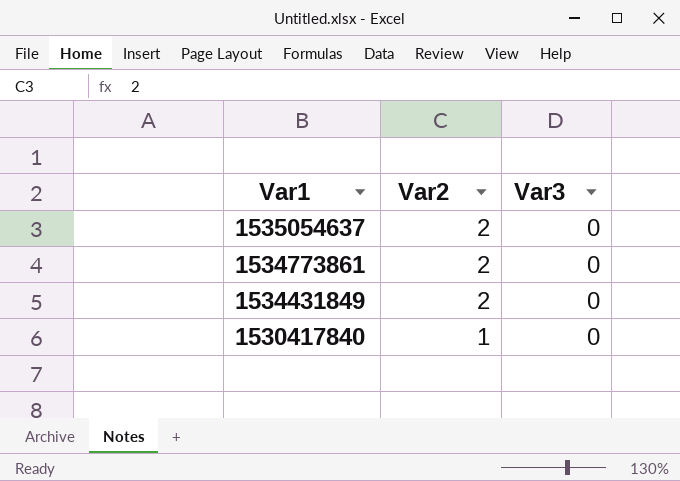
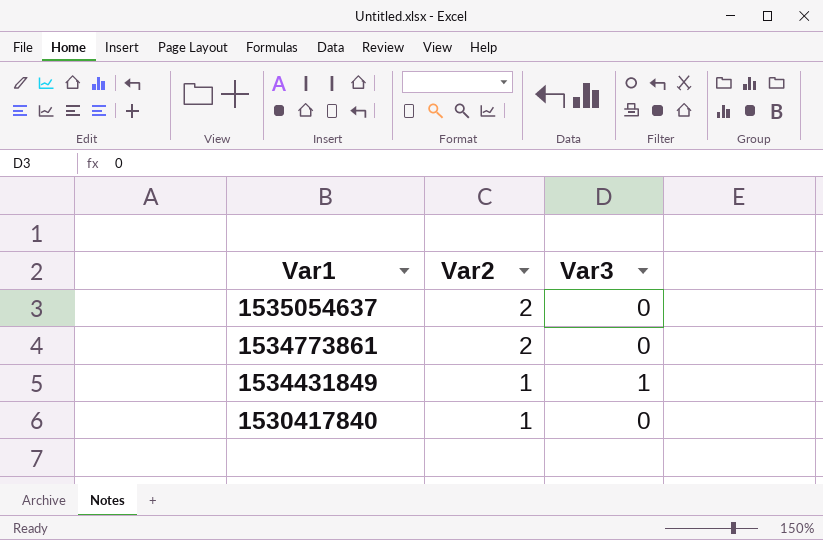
1534431849 | Var2: 2 -> 1
1534431849 | Var3: 0 -> 1

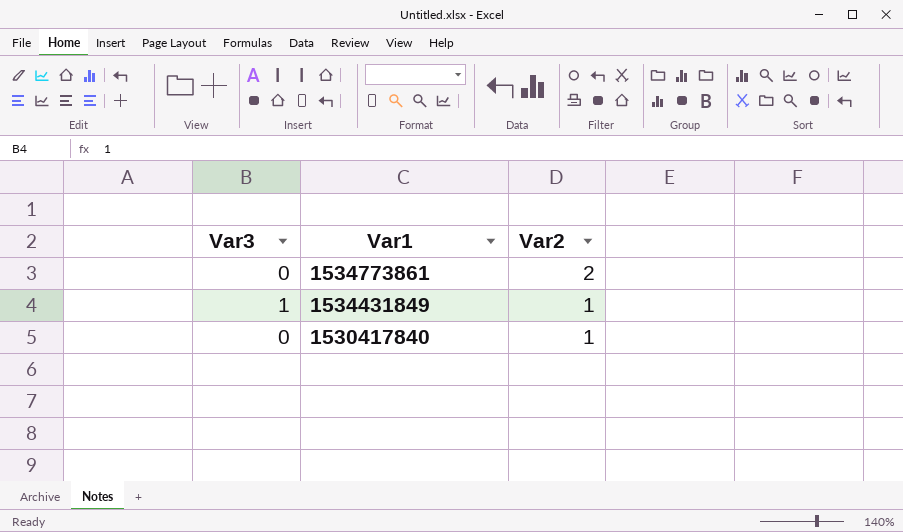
column Var3 | position: 3 -> 1
row 1535054637: 2 | 0 -> none

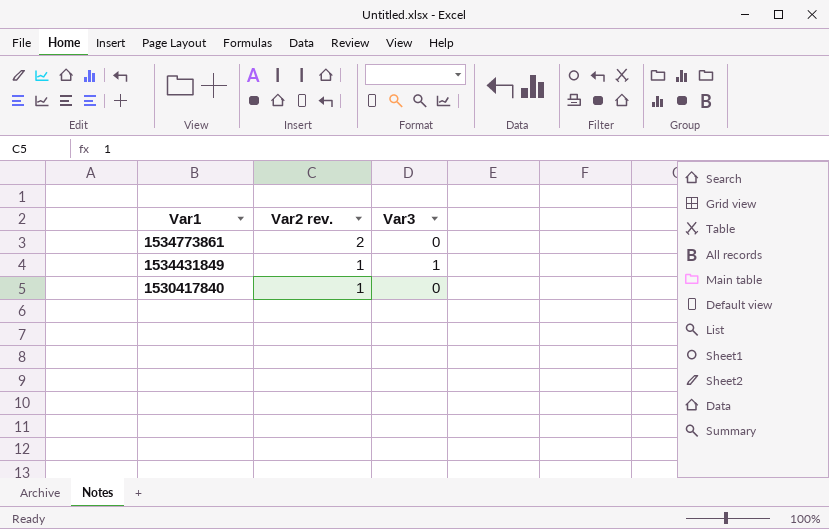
column name: Var2 -> Var2 rev.
column Var3 | position: 1 -> 3

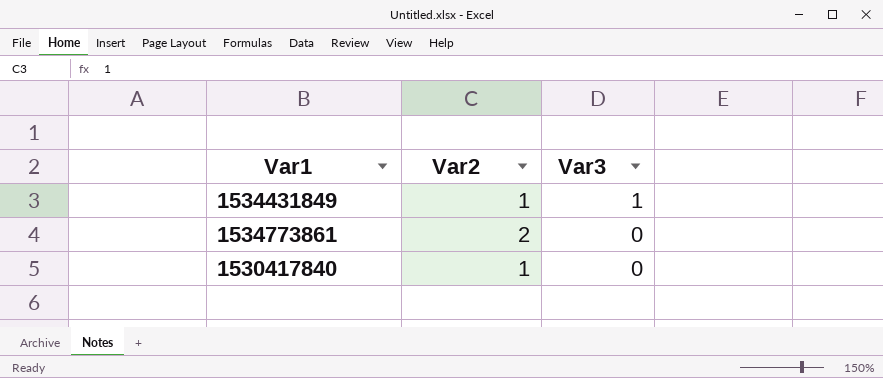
row order: Var1 descending -> Var3 descending
column name: Var2 rev. -> Var2

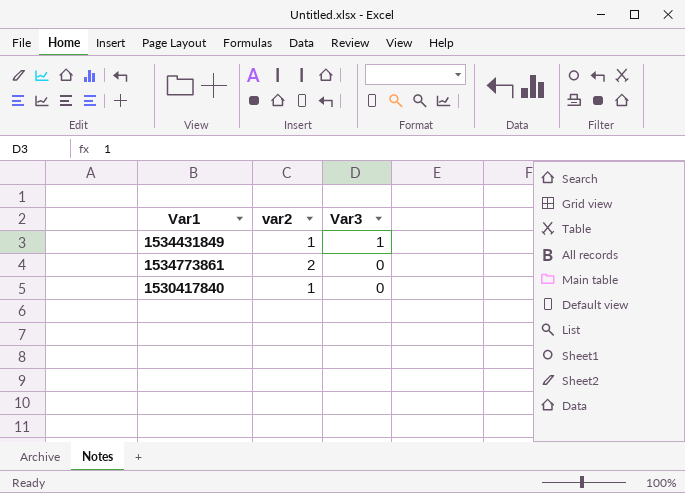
column name: Var2 -> var2

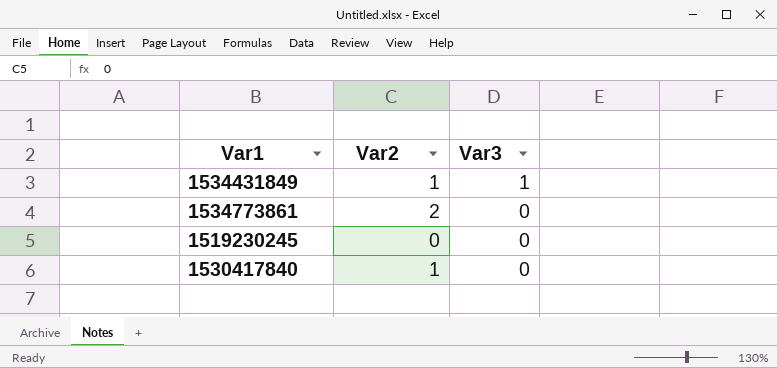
column name: var2 -> Var2
row 1519230245: none -> 0 | 0

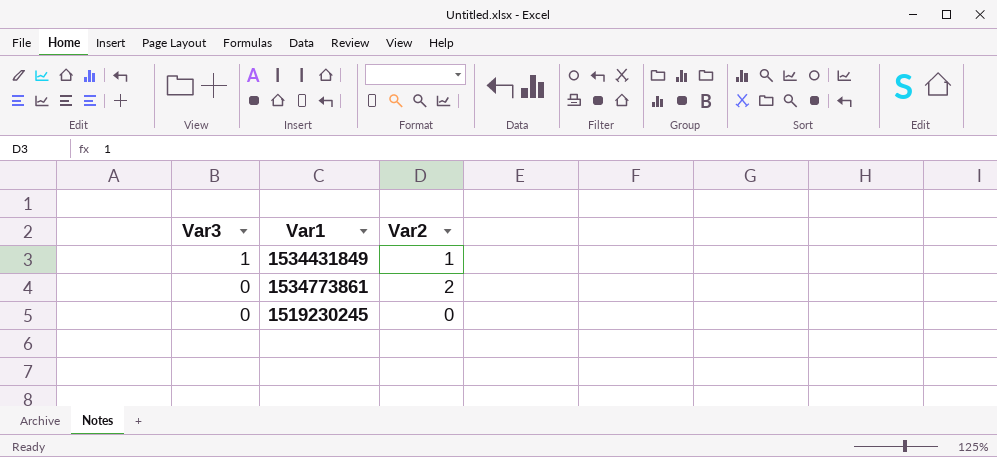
column Var3 | position: 3 -> 1
row 1530417840: 1 | 0 -> none

